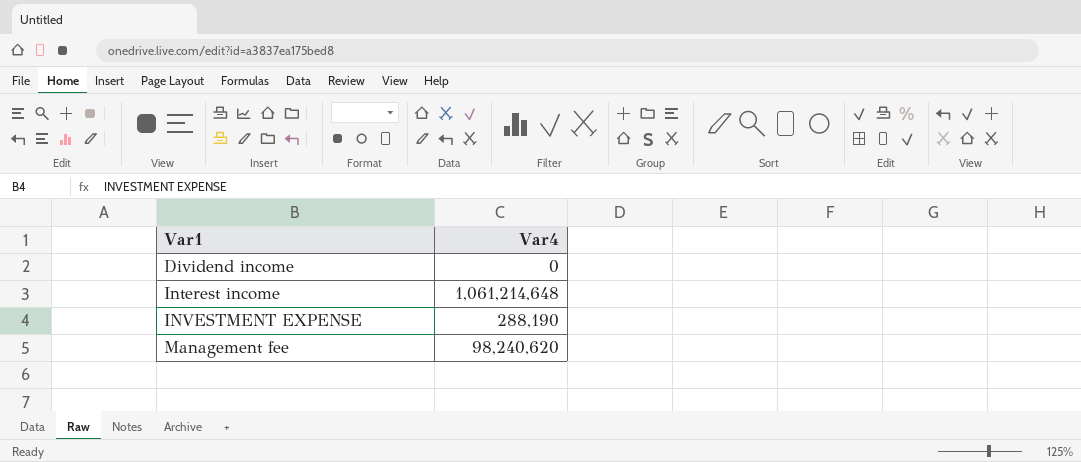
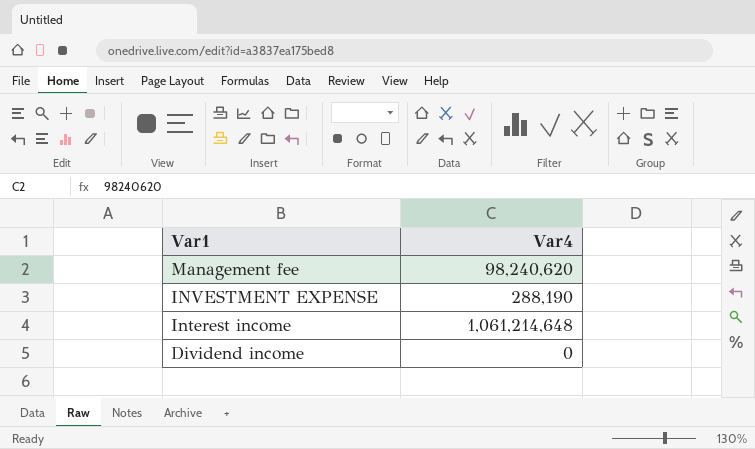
row order: Var1 ascending -> Var1 descending

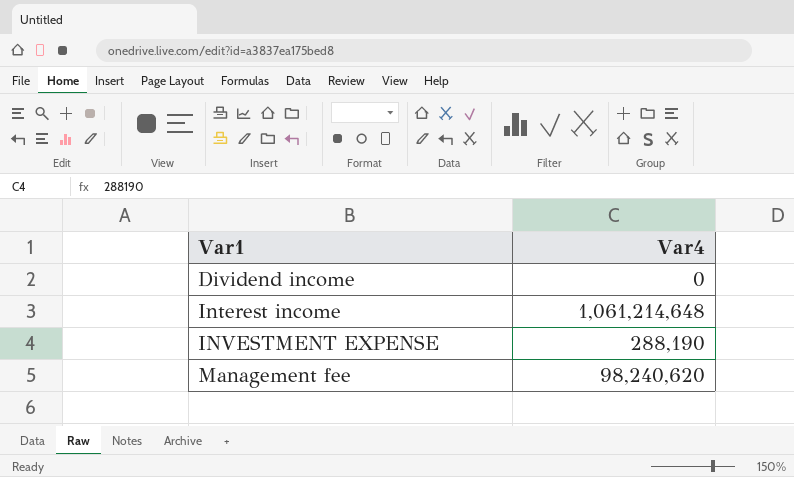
row order: Var1 descending -> Var1 ascending

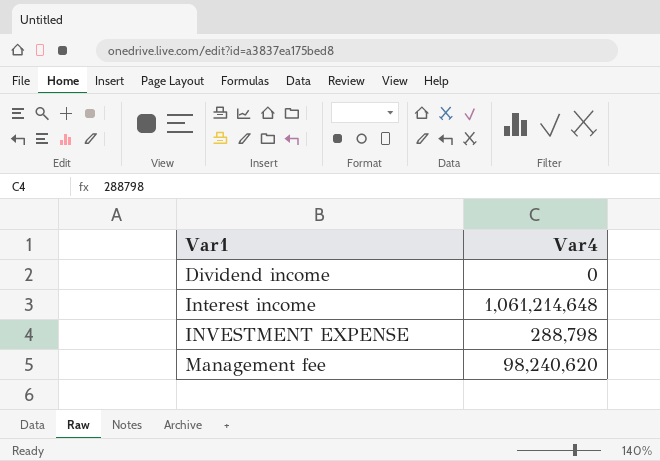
INVESTMENT EXPENSE | Var4: 288,190 -> 288,798

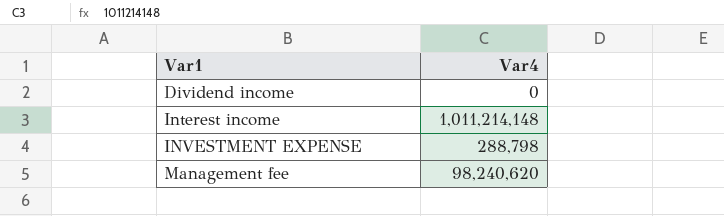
Interest income | Var4: 1,061,214,648 -> 1,011,214,148

